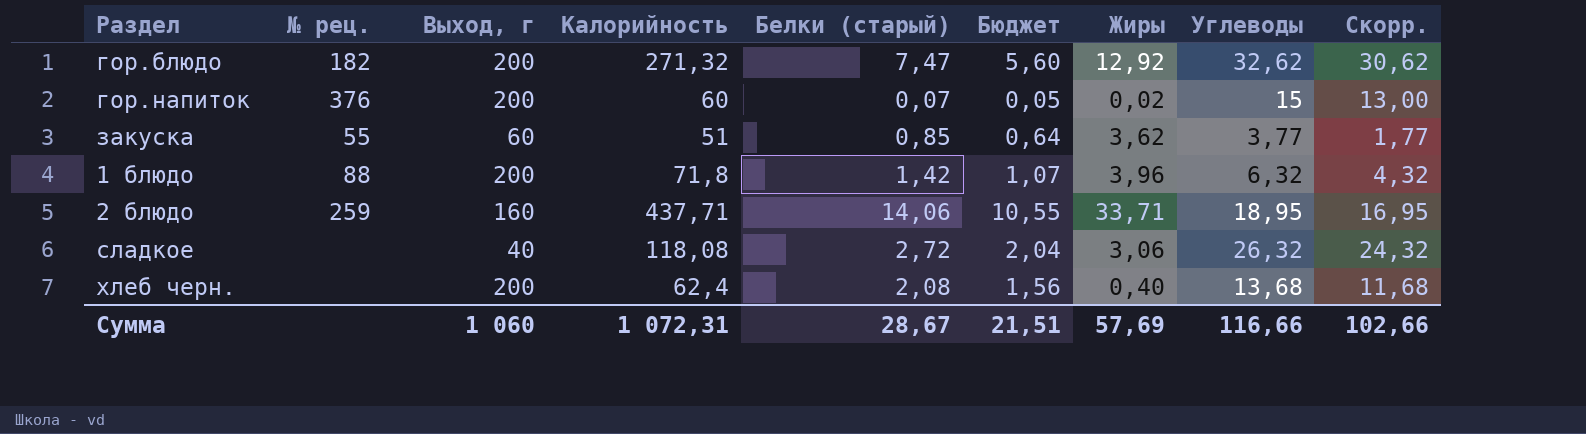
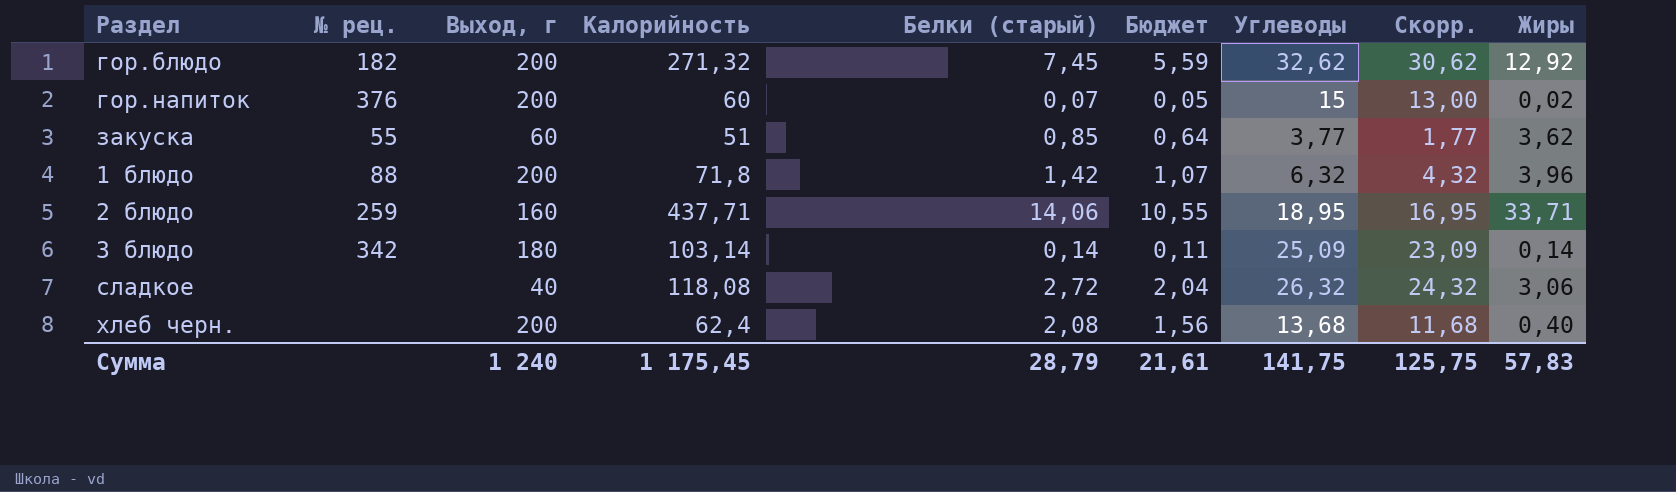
column Жиры | position: 7 -> 9
гор.блюдо | Белки (старый): 7,47 -> 7,45
гор.блюдо | Бюджет: 5,60 -> 5,59
row 3 блюдо: none -> 342 | 180 | 103,14 | 0,14 | 0,11 | 25,09 | 23,09 | 0,14
Сумма | Выход, г: 1 060 -> 1 240
Сумма | Калорийность: 1 072,31 -> 1 175,45
Сумма | Белки (старый): 28,67 -> 28,79
Сумма | Бюджет: 21,51 -> 21,61
Сумма | Углеводы: 116,66 -> 141,75
Сумма | Скорр.: 102,66 -> 125,75
Сумма | Жиры: 57,69 -> 57,83

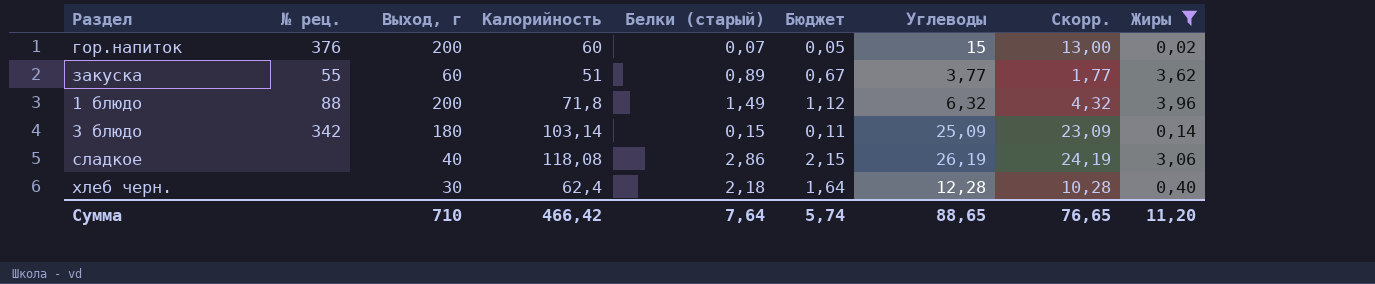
filter: none -> Жиры <= 3,96
закуска | Белки (старый): 0,85 -> 0,89
закуска | Бюджет: 0,64 -> 0,67
1 блюдо | Белки (старый): 1,42 -> 1,49
1 блюдо | Бюджет: 1,07 -> 1,12
3 блюдо | Белки (старый): 0,14 -> 0,15
сладкое | Белки (старый): 2,72 -> 2,86
сладкое | Бюджет: 2,04 -> 2,15
сладкое | Углеводы: 26,32 -> 26,19
сладкое | Скорр.: 24,32 -> 24,19
хлеб черн. | Выход, г: 200 -> 30
хлеб черн. | Белки (старый): 2,08 -> 2,18
хлеб черн. | Бюджет: 1,56 -> 1,64
хлеб черн. | Углеводы: 13,68 -> 12,28
хлеб черн. | Скорр.: 11,68 -> 10,28
Сумма | Выход, г: 1 240 -> 710
Сумма | Калорийность: 1 175,45 -> 466,42
Сумма | Белки (старый): 28,79 -> 7,64
Сумма | Бюджет: 21,61 -> 5,74
Сумма | Углеводы: 141,75 -> 88,65
Сумма | Скорр.: 125,75 -> 76,65
Сумма | Жиры: 57,83 -> 11,20

